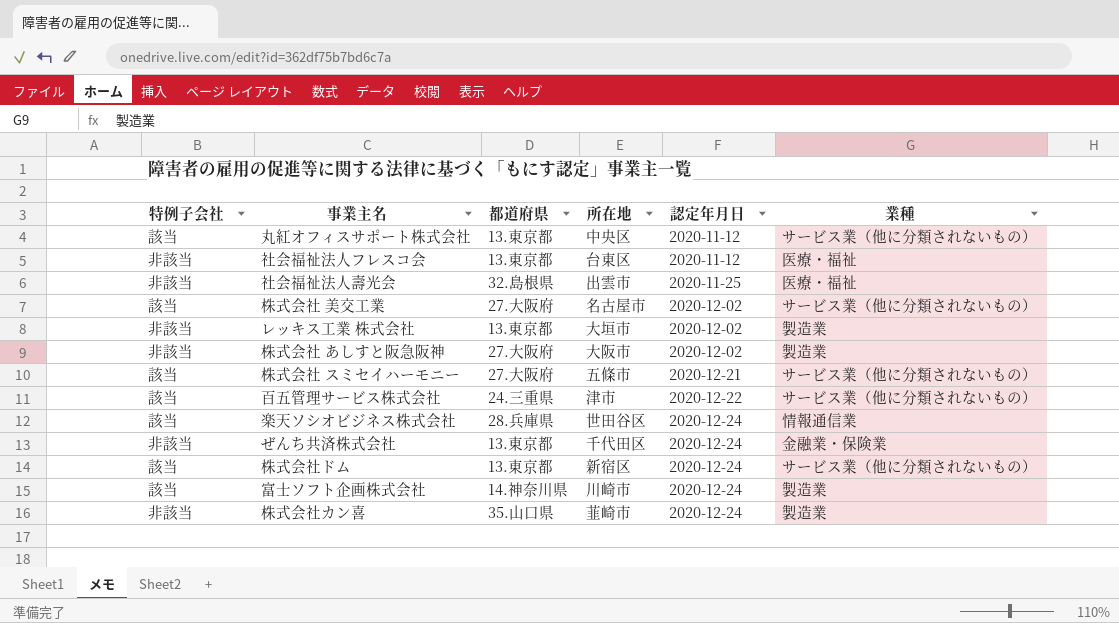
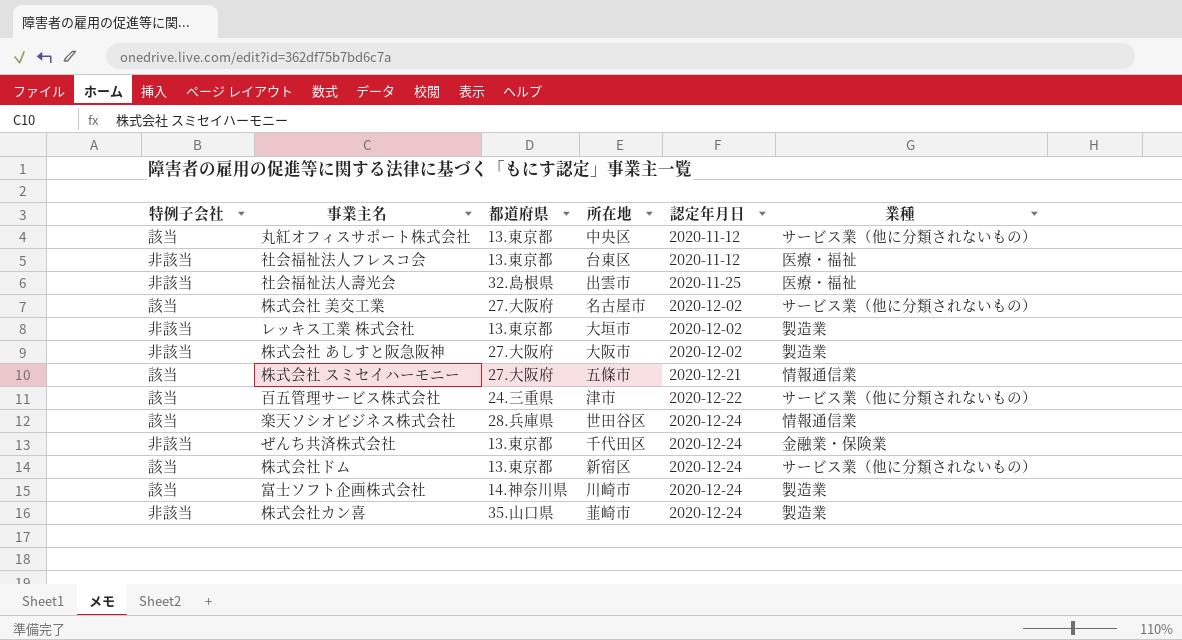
株式会社 スミセイハーモニー | 業種: サービス業（他に分類されないもの） -> 情報通信業

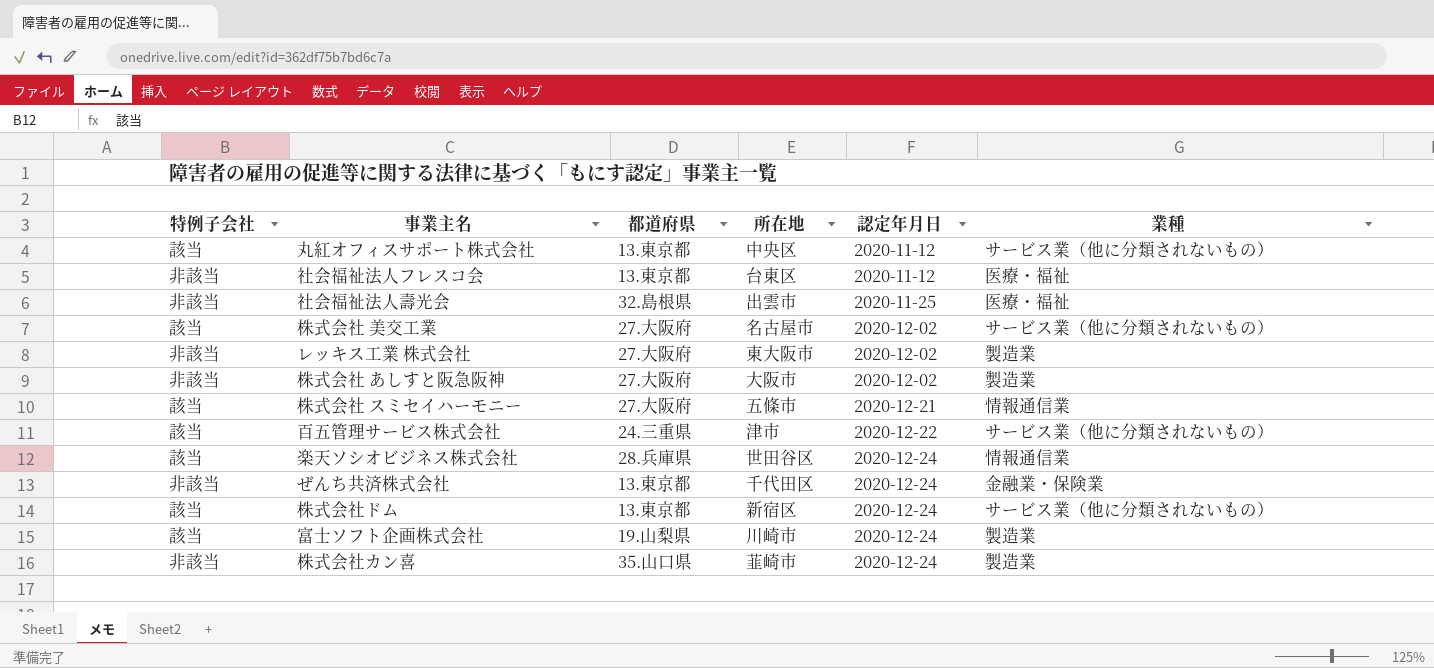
レッキス工業 株式会社 | 都道府県: 13.東京都 -> 27.大阪府
レッキス工業 株式会社 | 所在地: 大垣市 -> 東大阪市
富士ソフト企画株式会社 | 都道府県: 14.神奈川県 -> 19.山梨県

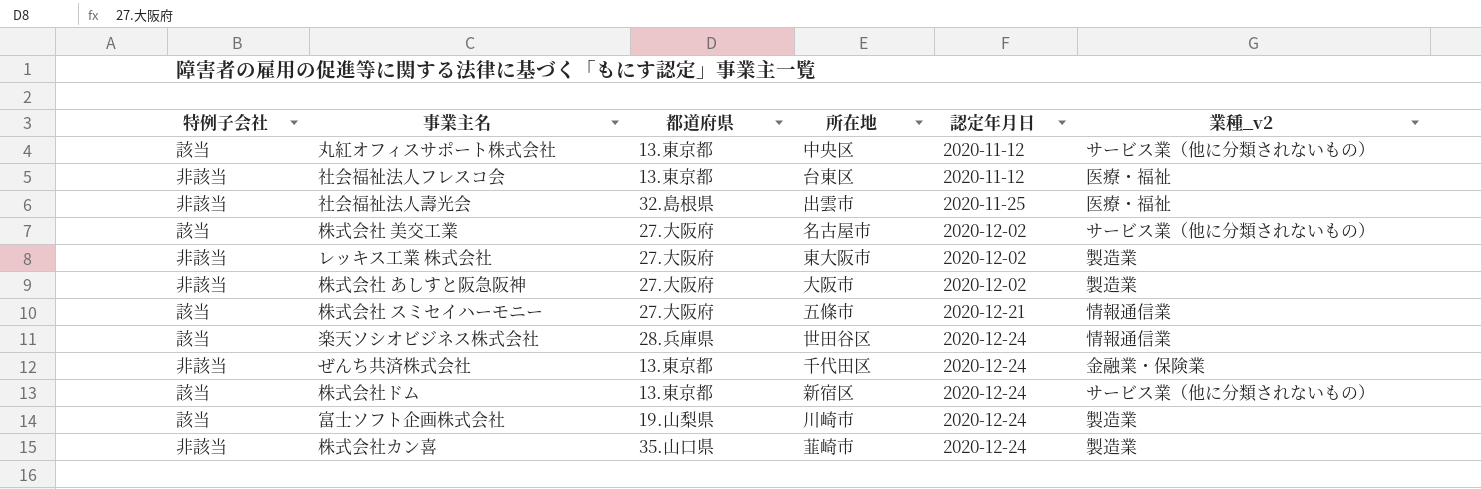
column name: 業種 -> 業種_v2
row 百五管理サービス株式会社: 該当 | 24.三重県 | 津市 | 2020-12-22 | サービス業（他に分類されないもの） -> none

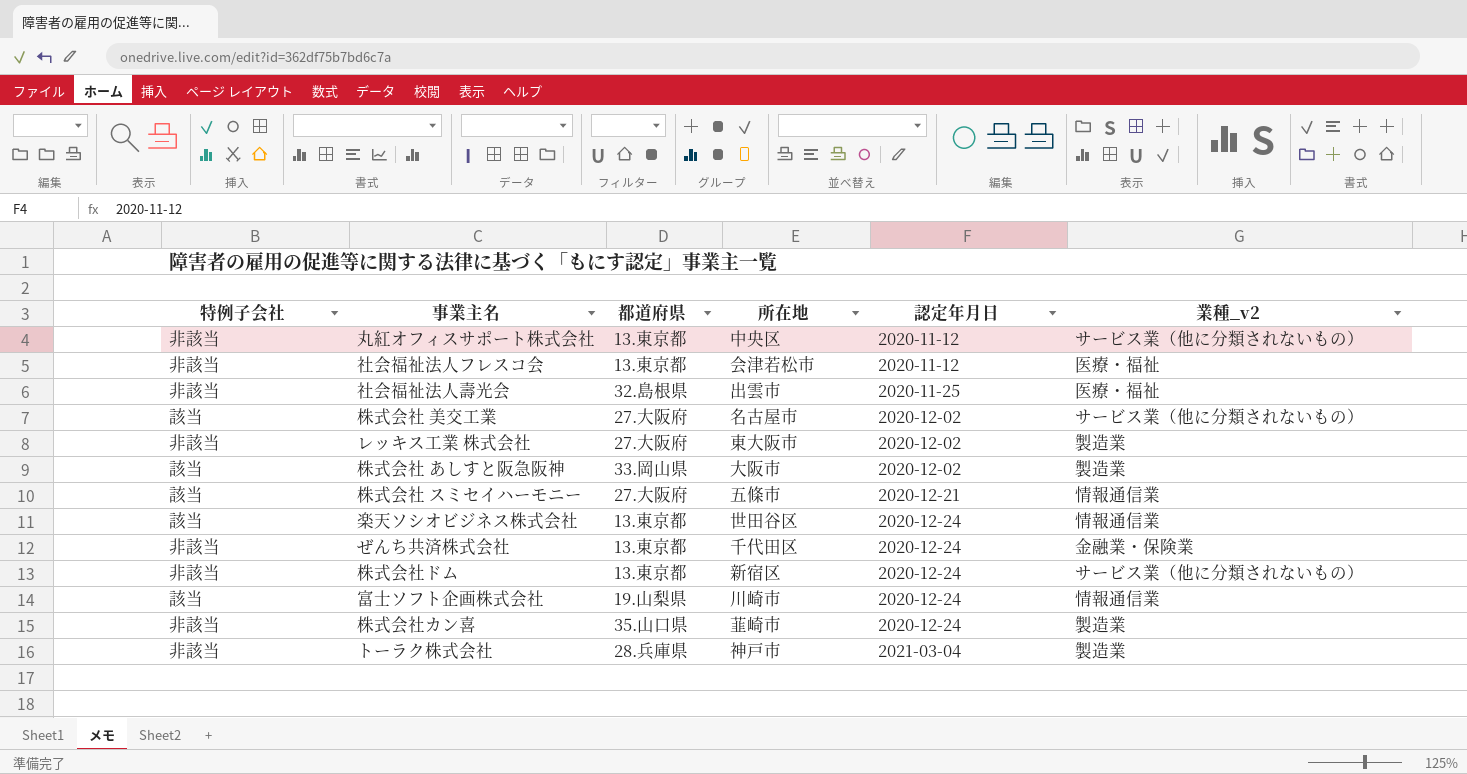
丸紅オフィスサポート株式会社 | 特例子会社: 該当 -> 非該当
社会福祉法人フレスコ会 | 所在地: 台東区 -> 会津若松市
株式会社 あしすと阪急阪神 | 特例子会社: 非該当 -> 該当
株式会社 あしすと阪急阪神 | 都道府県: 27.大阪府 -> 33.岡山県
楽天ソシオビジネス株式会社 | 都道府県: 28.兵庫県 -> 13.東京都
株式会社ドム | 特例子会社: 該当 -> 非該当
富士ソフト企画株式会社 | 業種_v2: 製造業 -> 情報通信業
row トーラク株式会社: none -> 非該当 | 28.兵庫県 | 神戸市 | 2021-03-04 | 製造業

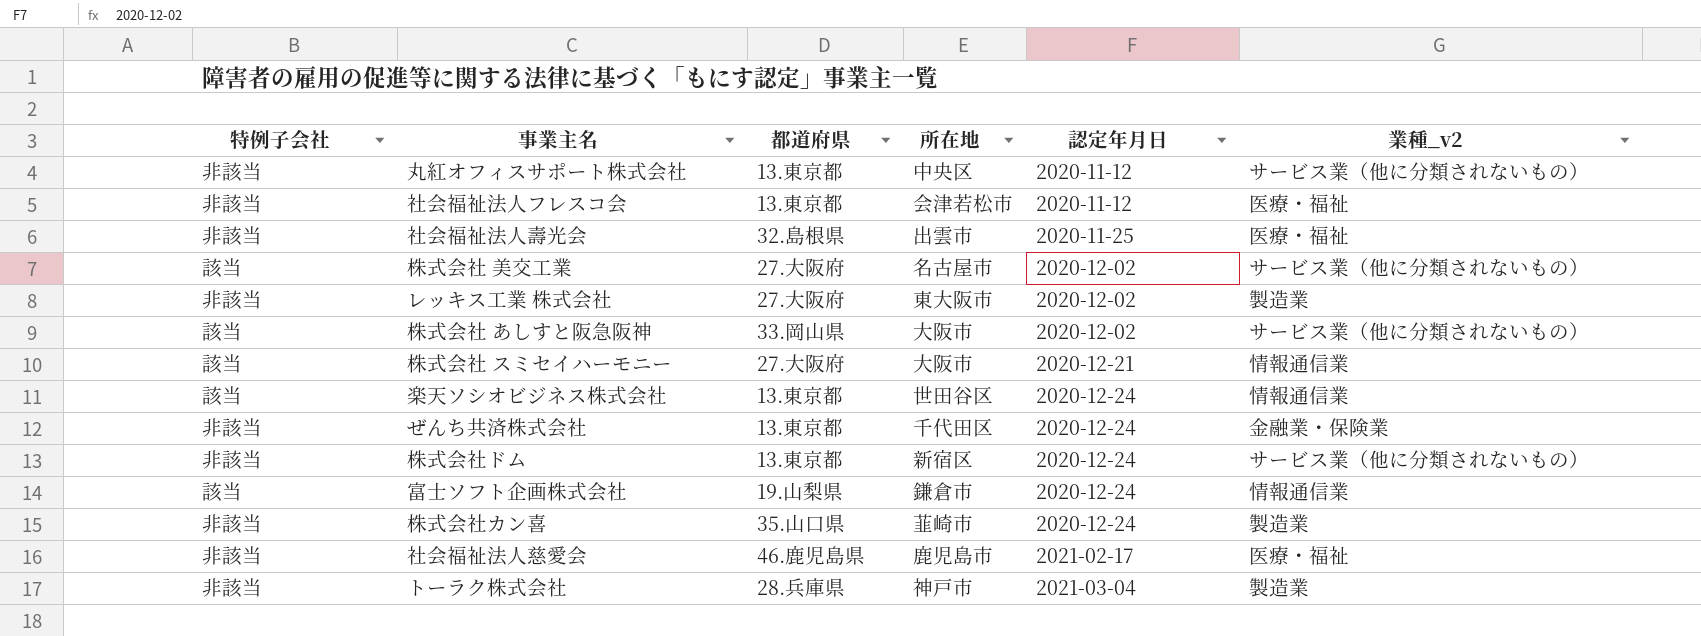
株式会社 あしすと阪急阪神 | 業種_v2: 製造業 -> サービス業（他に分類されないもの）
株式会社 スミセイハーモニー | 所在地: 五條市 -> 大阪市
富士ソフト企画株式会社 | 所在地: 川崎市 -> 鎌倉市
row 社会福祉法人慈愛会: none -> 非該当 | 46.鹿児島県 | 鹿児島市 | 2021-02-17 | 医療・福祉

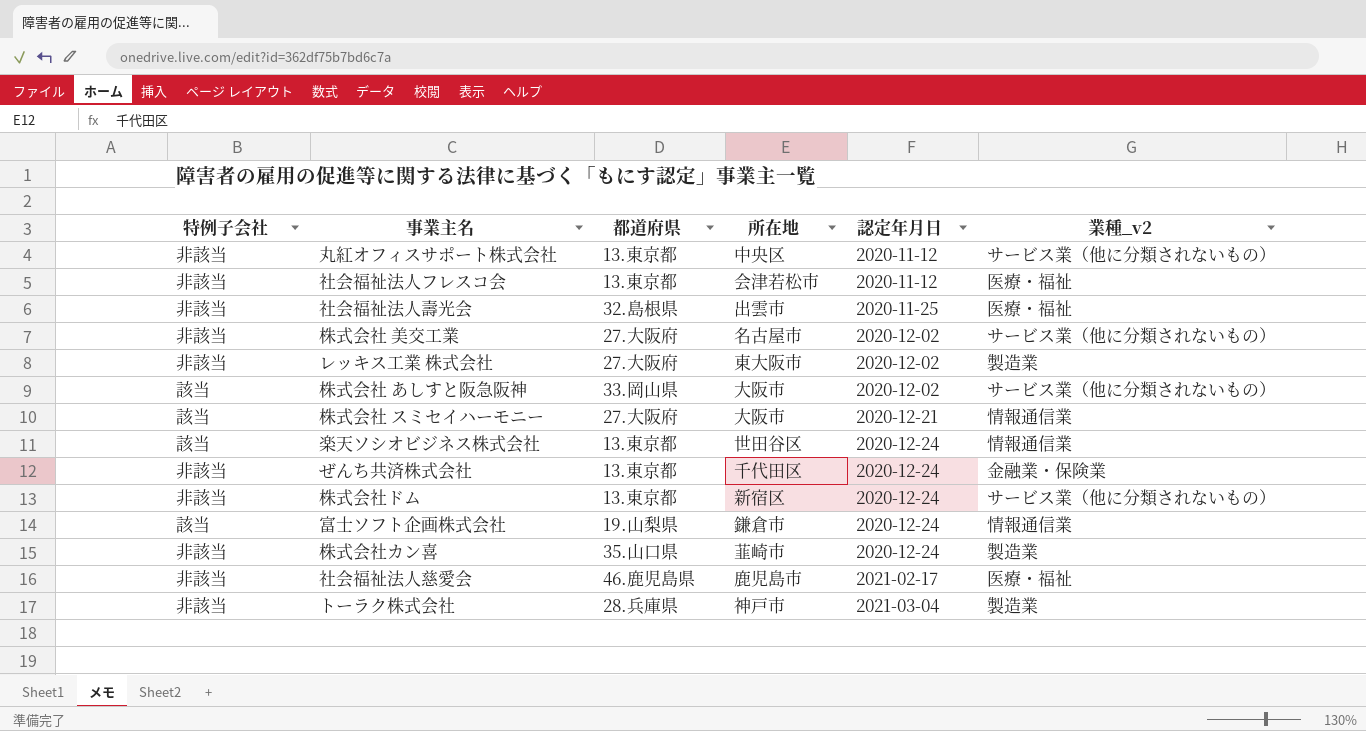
株式会社 美交工業 | 特例子会社: 該当 -> 非該当

